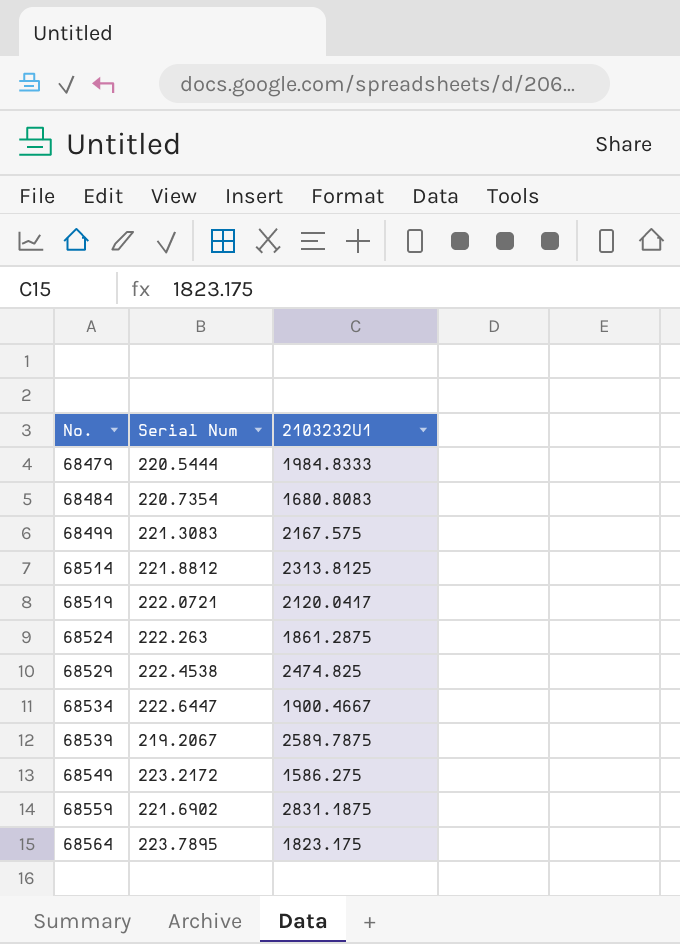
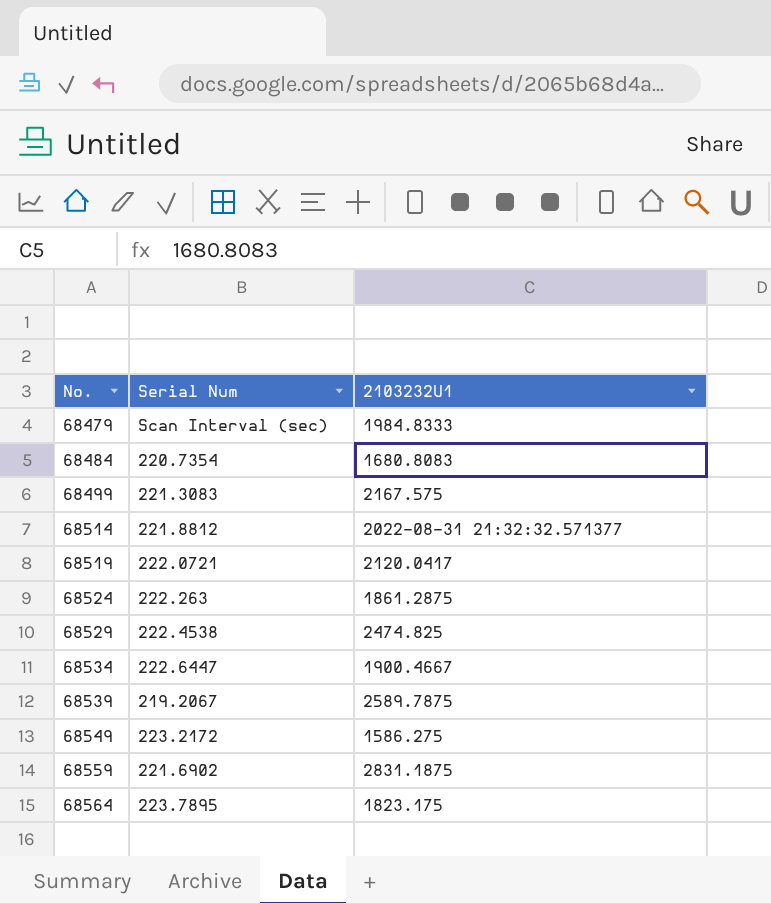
68479 | Serial Num: 220.5444 -> Scan Interval (sec)
68514 | 2103232U1: 2313.8125 -> 2022-08-31 21:32:32.571377

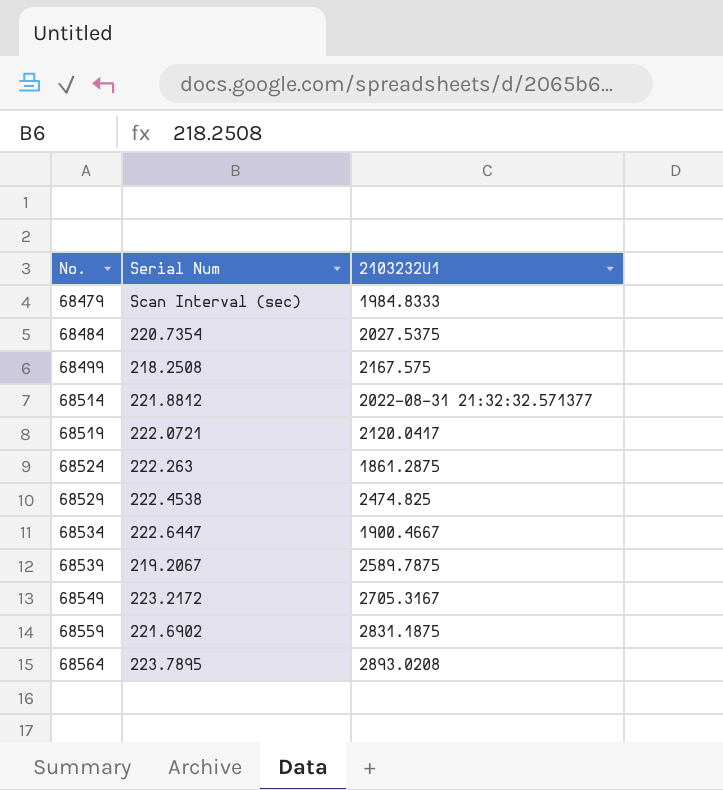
68484 | 2103232U1: 1680.8083 -> 2027.5375
68499 | Serial Num: 221.3083 -> 218.2508
68549 | 2103232U1: 1586.275 -> 2705.3167
68564 | 2103232U1: 1823.175 -> 2893.0208

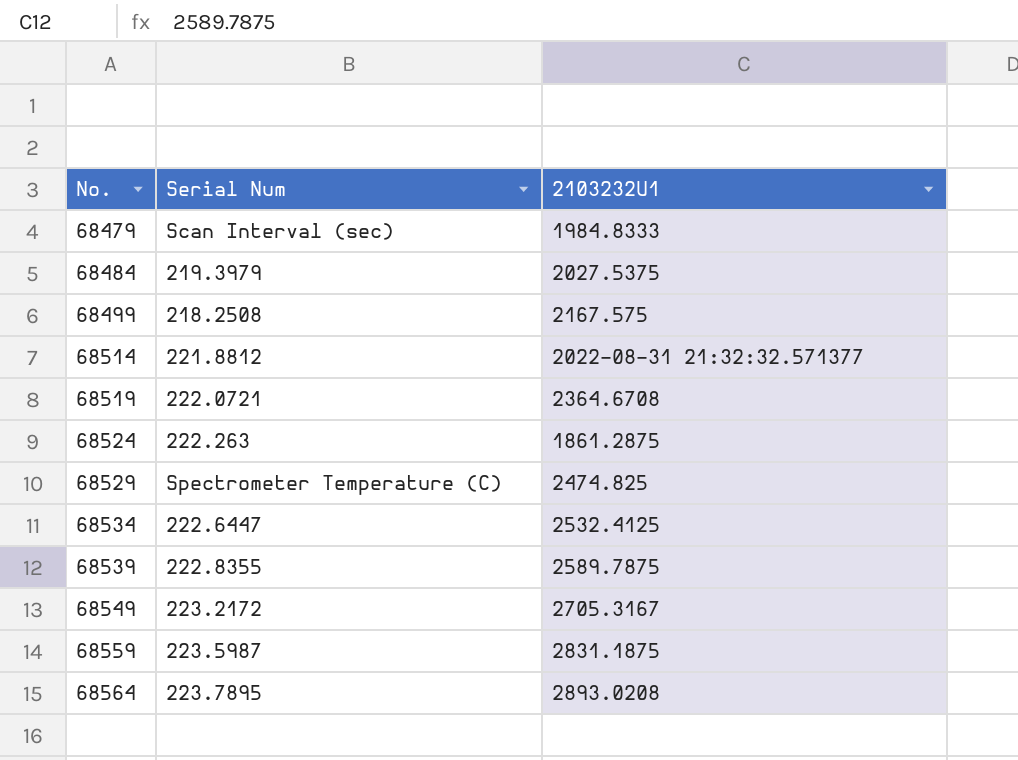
68484 | Serial Num: 220.7354 -> 219.3979
68519 | 2103232U1: 2120.0417 -> 2364.6708
68529 | Serial Num: 222.4538 -> Spectrometer Temperature (C)
68534 | 2103232U1: 1900.4667 -> 2532.4125
68539 | Serial Num: 219.2067 -> 222.8355
68559 | Serial Num: 221.6902 -> 223.5987

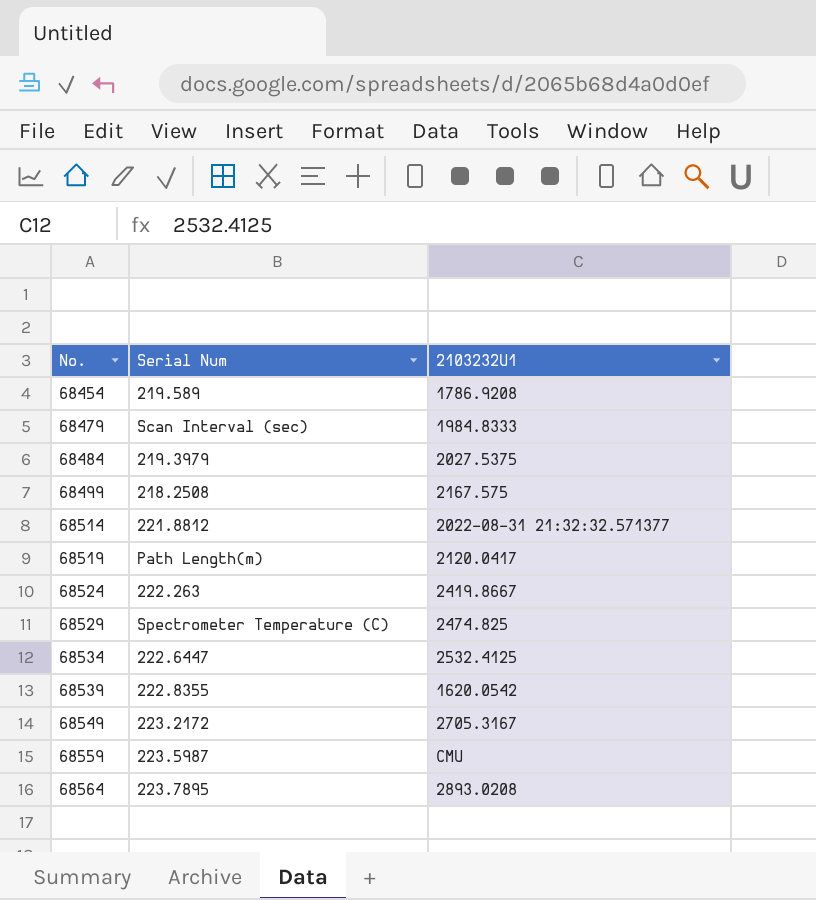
row 68454: none -> 219.589 | 1786.9208
68519 | Serial Num: 222.0721 -> Path Length(m)
68519 | 2103232U1: 2364.6708 -> 2120.0417
68524 | 2103232U1: 1861.2875 -> 2419.8667
68539 | 2103232U1: 2589.7875 -> 1620.0542
68559 | 2103232U1: 2831.1875 -> CMU

